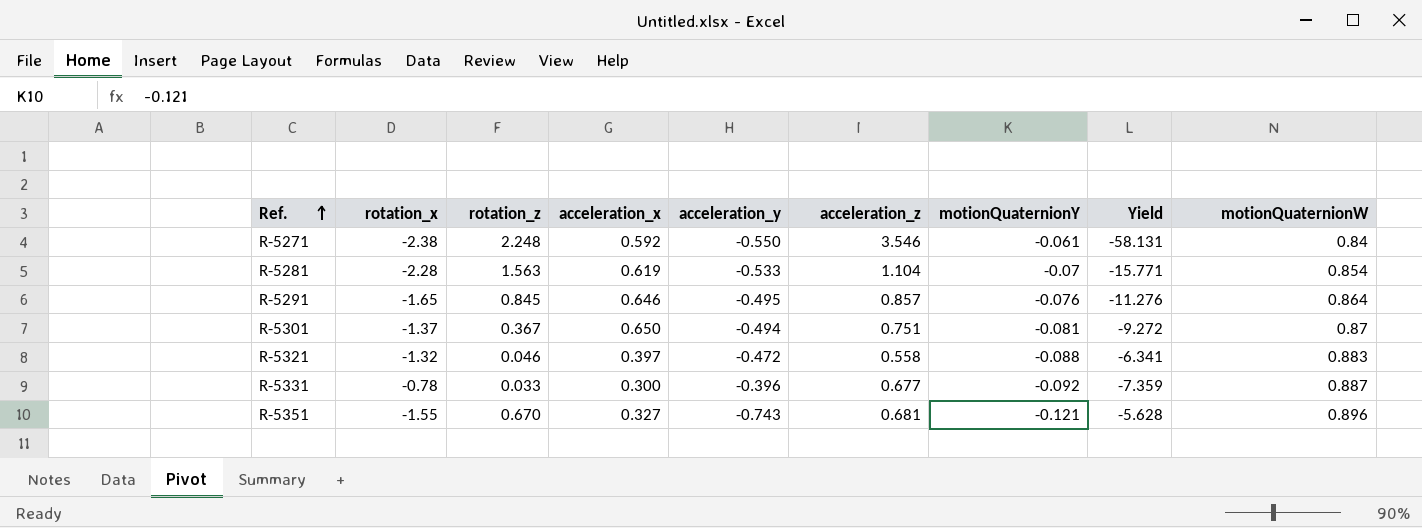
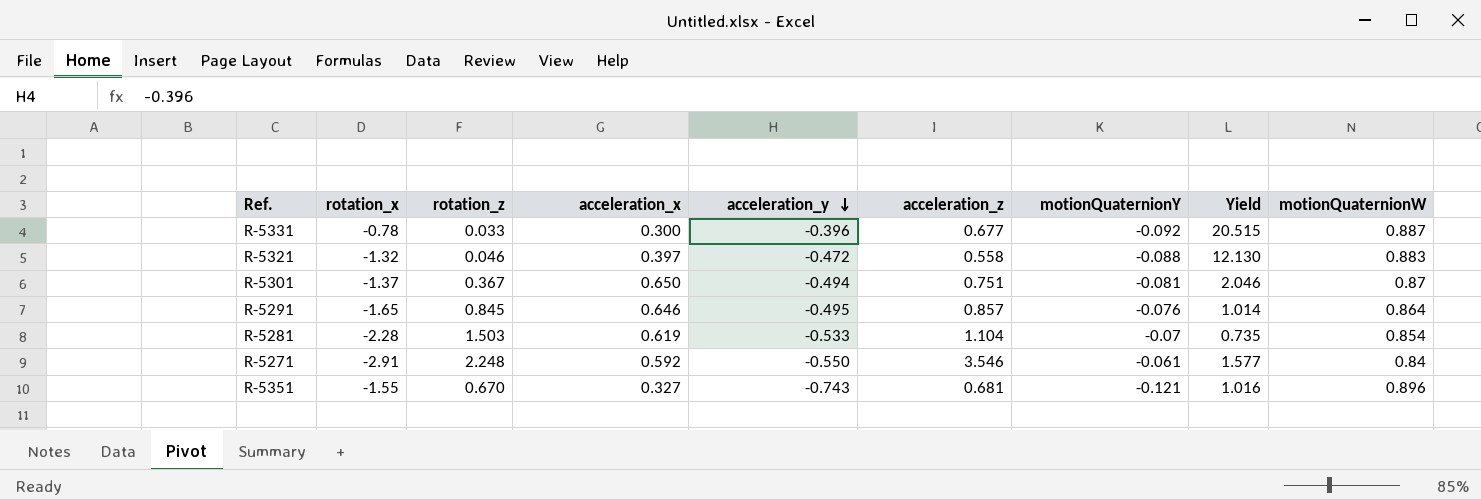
row order: Ref. ascending -> acceleration_y descending
column Yield | formula: [acceleration_z] / [motionQuaternionY] -> [acceleration_z] / [rotation_z]
R-5281 | rotation_z: 1.563 -> 1.503
R-5271 | rotation_x: -2.38 -> -2.91

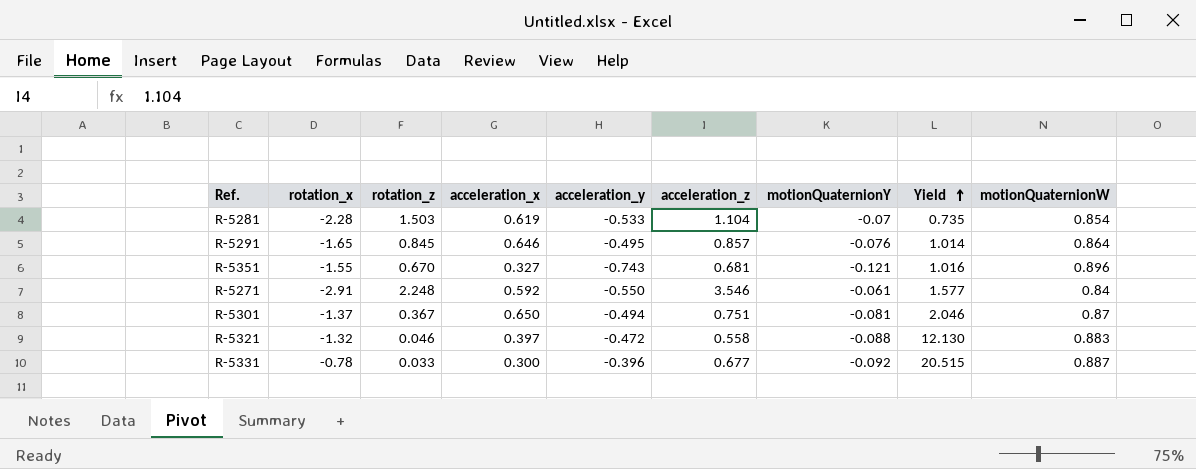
row order: acceleration_y descending -> Yield ascending

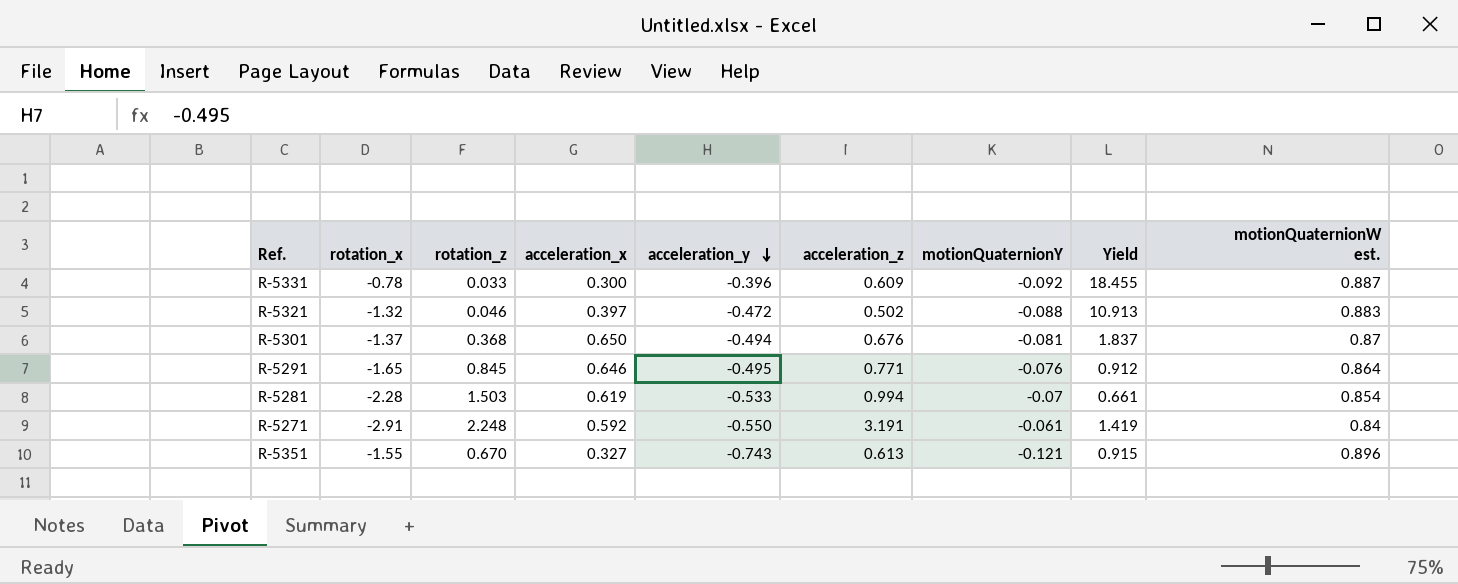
row order: Yield ascending -> acceleration_y descending
column name: motionQuaternionW -> motionQuaternionW est.
R-5331 | acceleration_z: 0.677 -> 0.609
R-5331 | Yield: 20.515 -> 18.455
R-5321 | acceleration_z: 0.558 -> 0.502
R-5321 | Yield: 12.130 -> 10.913
R-5301 | rotation_z: 0.367 -> 0.368
R-5301 | acceleration_z: 0.751 -> 0.676
R-5301 | Yield: 2.046 -> 1.837
R-5291 | acceleration_z: 0.857 -> 0.771
R-5291 | Yield: 1.014 -> 0.912
R-5281 | acceleration_z: 1.104 -> 0.994
R-5281 | Yield: 0.735 -> 0.661
R-5271 | acceleration_z: 3.546 -> 3.191
R-5271 | Yield: 1.577 -> 1.419
R-5351 | acceleration_z: 0.681 -> 0.613
R-5351 | Yield: 1.016 -> 0.915

